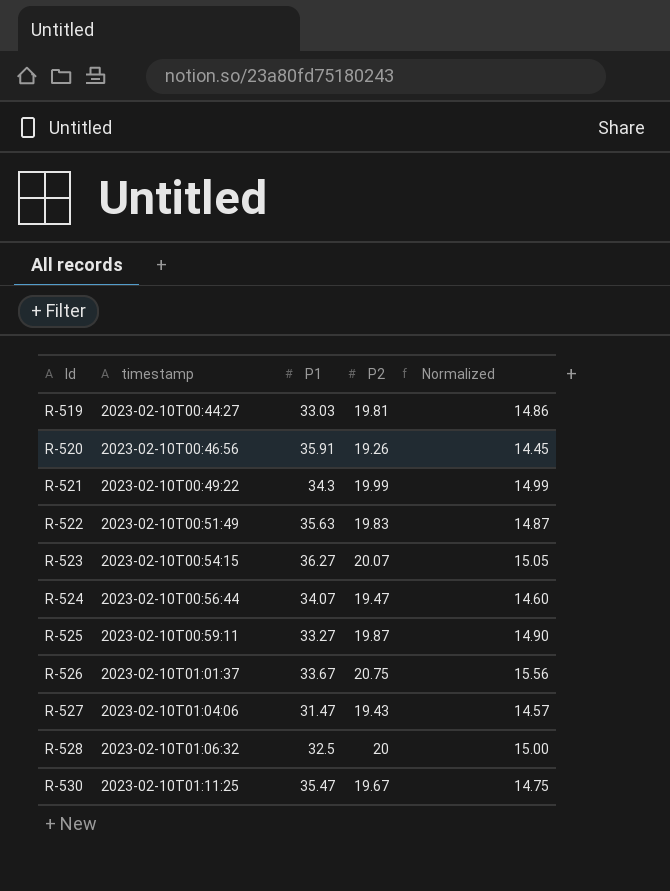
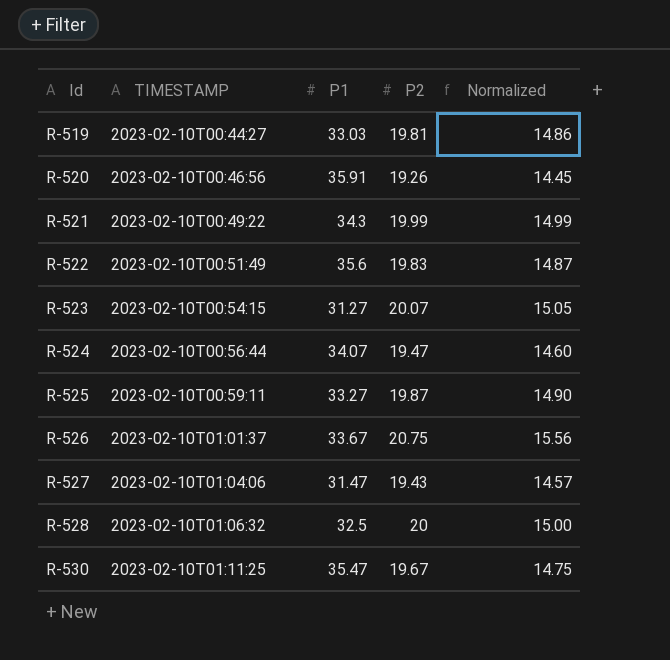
column name: timestamp -> TIMESTAMP
R-522 | P1: 35.63 -> 35.6
R-523 | P1: 36.27 -> 31.27

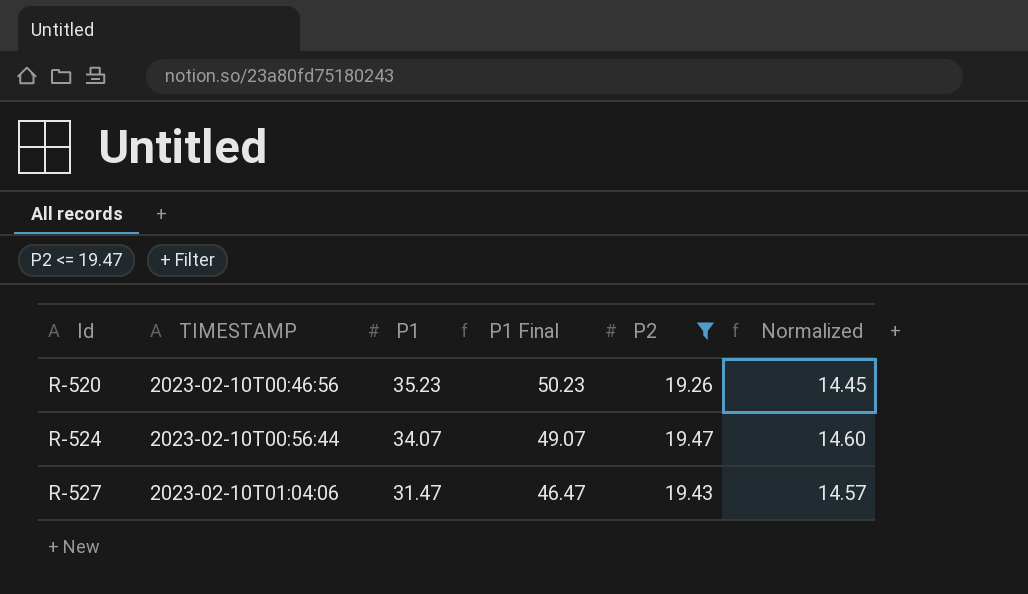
filter: none -> P2 <= 19.47
column P1 Final | formula: none -> [P1] + 15
R-520 | P1: 35.91 -> 35.23

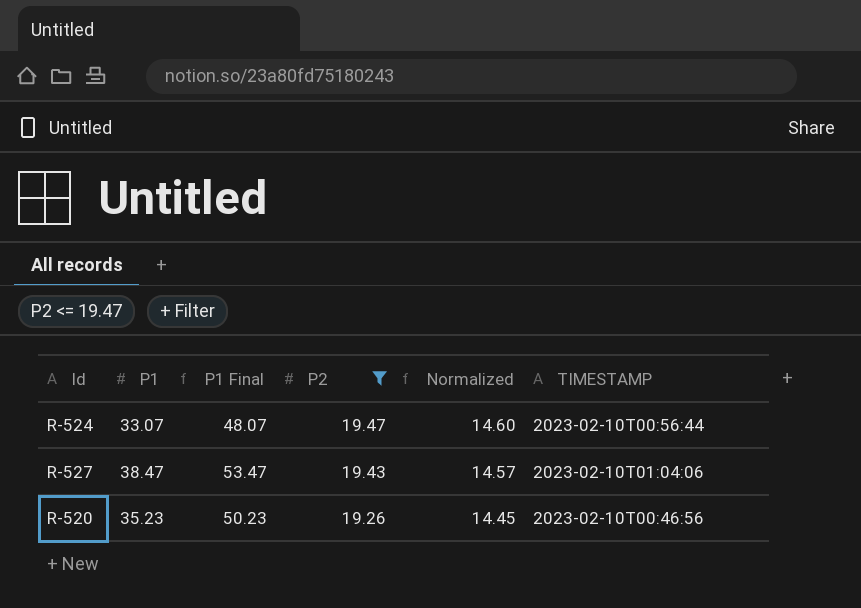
row order: Id ascending -> P2 descending
column TIMESTAMP | position: 2 -> 6
R-524 | P1: 34.07 -> 33.07
R-524 | P1 Final: 49.07 -> 48.07
R-527 | P1: 31.47 -> 38.47
R-527 | P1 Final: 46.47 -> 53.47

